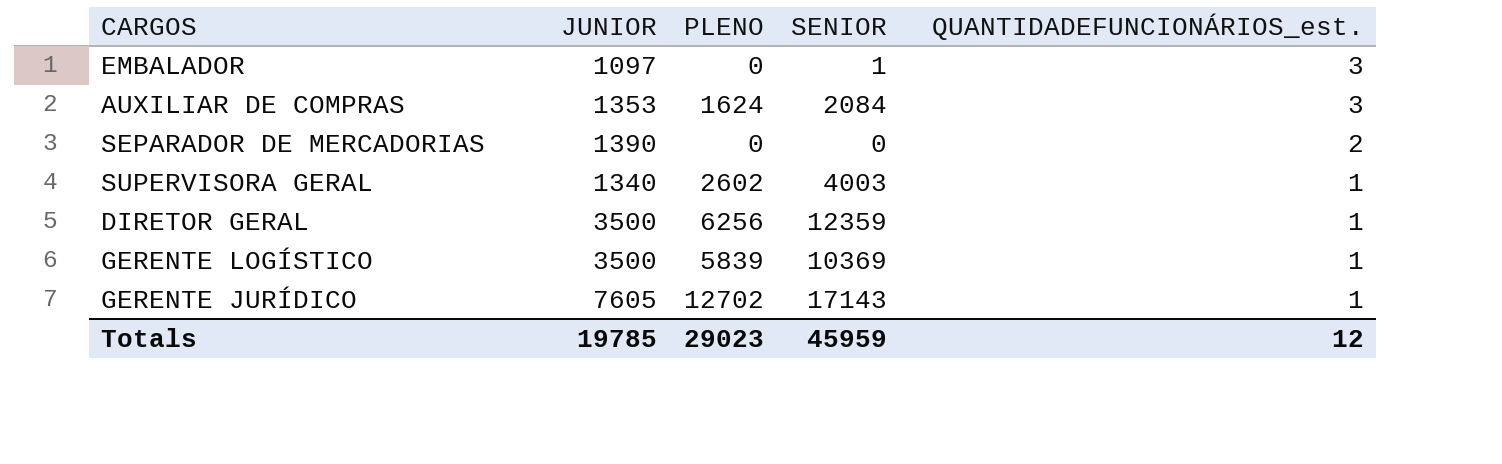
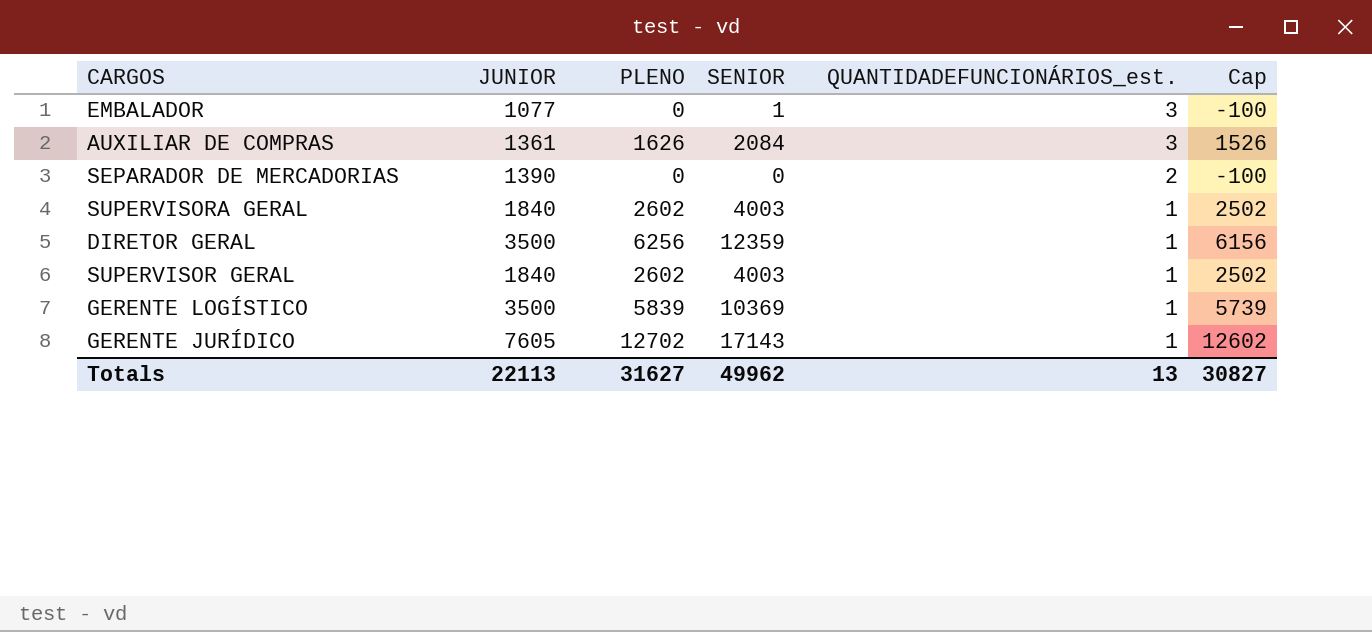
column Cap | formula: none -> [PLENO] - 100
EMBALADOR | JUNIOR: 1097 -> 1077
AUXILIAR DE COMPRAS | JUNIOR: 1353 -> 1361
AUXILIAR DE COMPRAS | PLENO: 1624 -> 1626
SUPERVISORA GERAL | JUNIOR: 1340 -> 1840
row SUPERVISOR GERAL: none -> 1840 | 2602 | 4003 | 1 | 2502
Totals | JUNIOR: 19785 -> 22113
Totals | PLENO: 29023 -> 31627
Totals | SENIOR: 45959 -> 49962
Totals | QUANTIDADEFUNCIONÁRIOS_est.: 12 -> 13

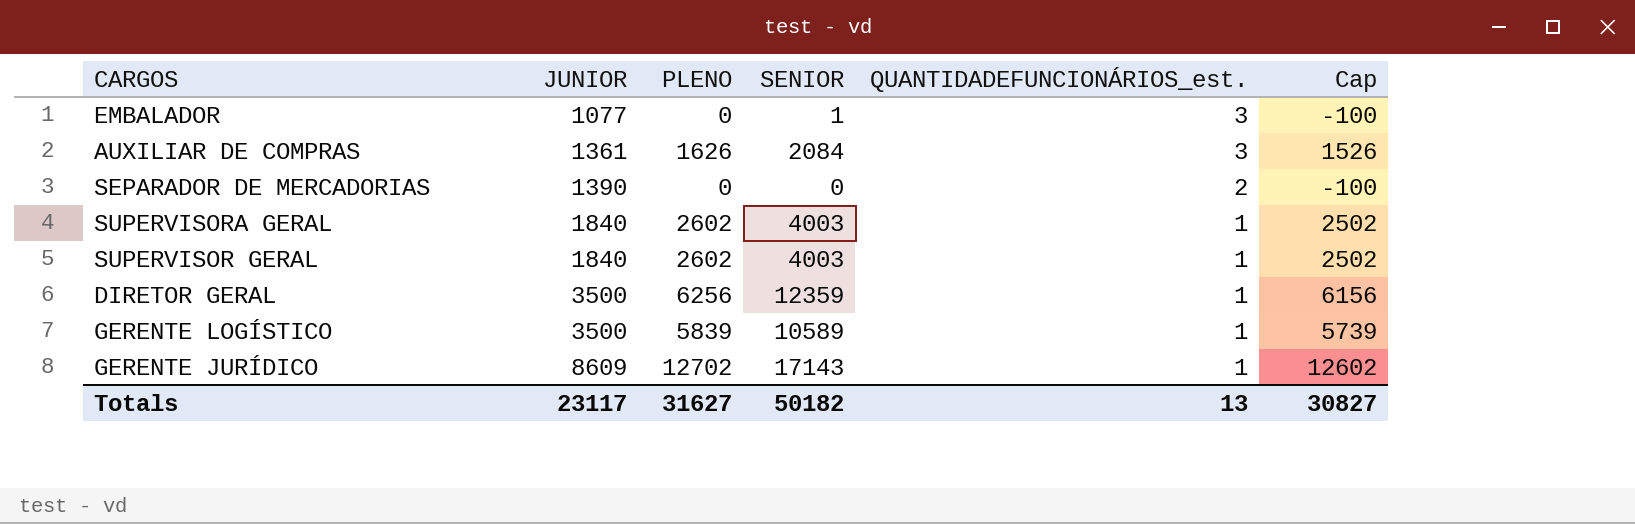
row order: QUANTIDADEFUNCIONÁRIOS_est. descending -> JUNIOR ascending
GERENTE LOGÍSTICO | SENIOR: 10369 -> 10589
GERENTE JURÍDICO | JUNIOR: 7605 -> 8609
Totals | JUNIOR: 22113 -> 23117
Totals | SENIOR: 49962 -> 50182

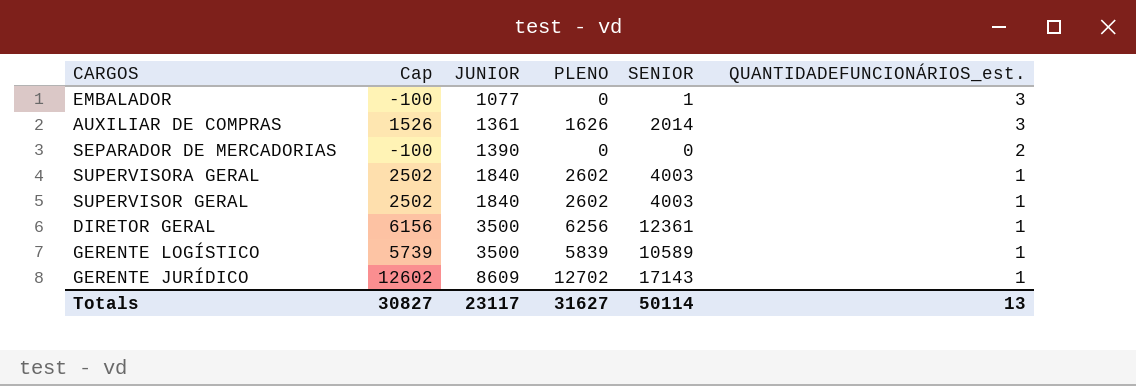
column Cap | position: 6 -> 2
AUXILIAR DE COMPRAS | SENIOR: 2084 -> 2014
DIRETOR GERAL | SENIOR: 12359 -> 12361
Totals | SENIOR: 50182 -> 50114

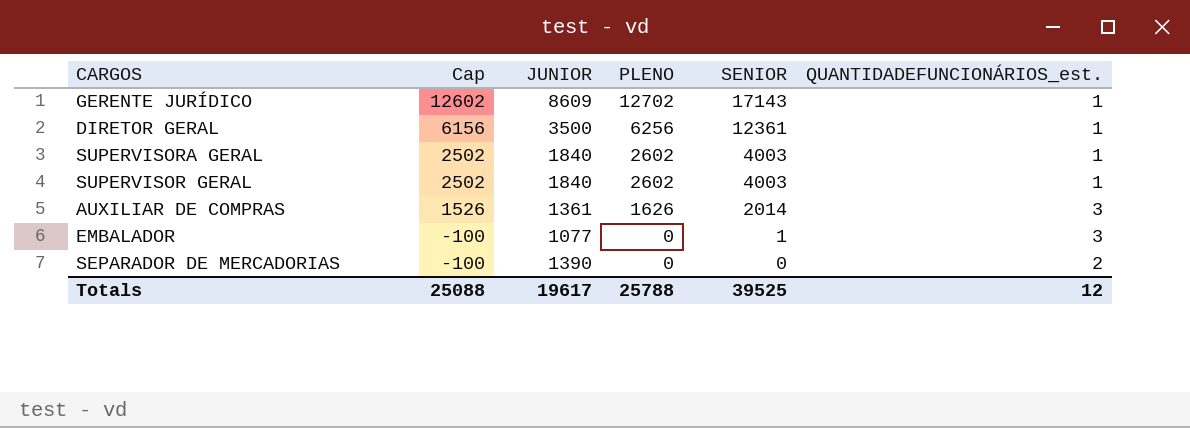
row order: JUNIOR ascending -> Cap descending
row GERENTE LOGÍSTICO: 5739 | 3500 | 5839 | 10589 | 1 -> none
Totals | Cap: 30827 -> 25088
Totals | JUNIOR: 23117 -> 19617
Totals | PLENO: 31627 -> 25788
Totals | SENIOR: 50114 -> 39525
Totals | QUANTIDADEFUNCIONÁRIOS_est.: 13 -> 12

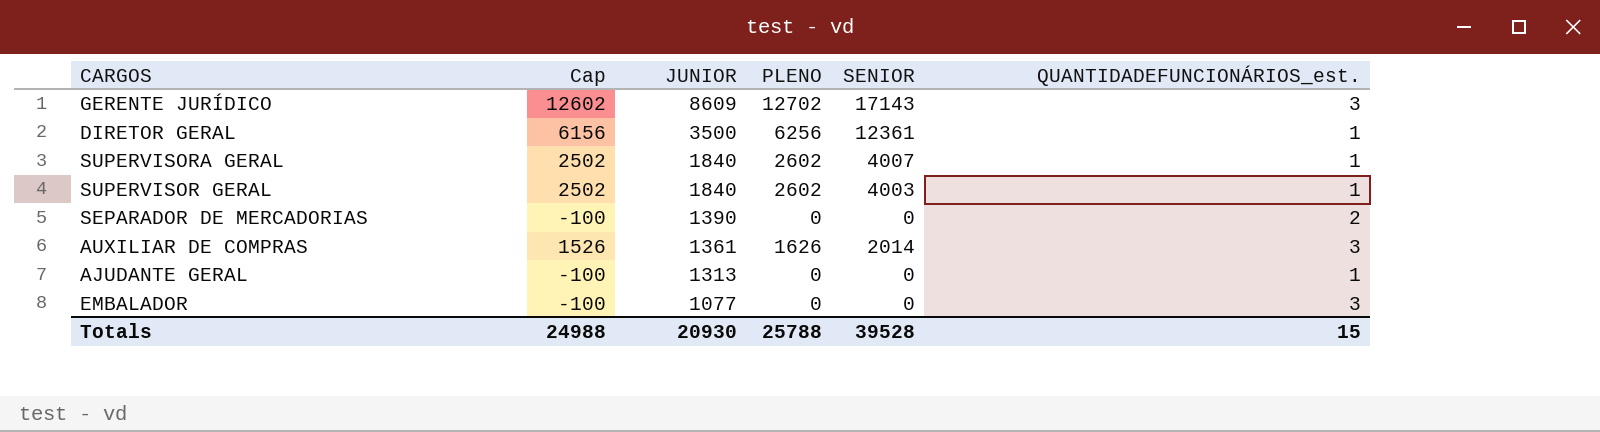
row order: Cap descending -> JUNIOR descending
GERENTE JURÍDICO | QUANTIDADEFUNCIONÁRIOS_est.: 1 -> 3
SUPERVISORA GERAL | SENIOR: 4003 -> 4007
row AJUDANTE GERAL: none -> -100 | 1313 | 0 | 0 | 1
EMBALADOR | SENIOR: 1 -> 0
Totals | Cap: 25088 -> 24988
Totals | JUNIOR: 19617 -> 20930
Totals | SENIOR: 39525 -> 39528
Totals | QUANTIDADEFUNCIONÁRIOS_est.: 12 -> 15

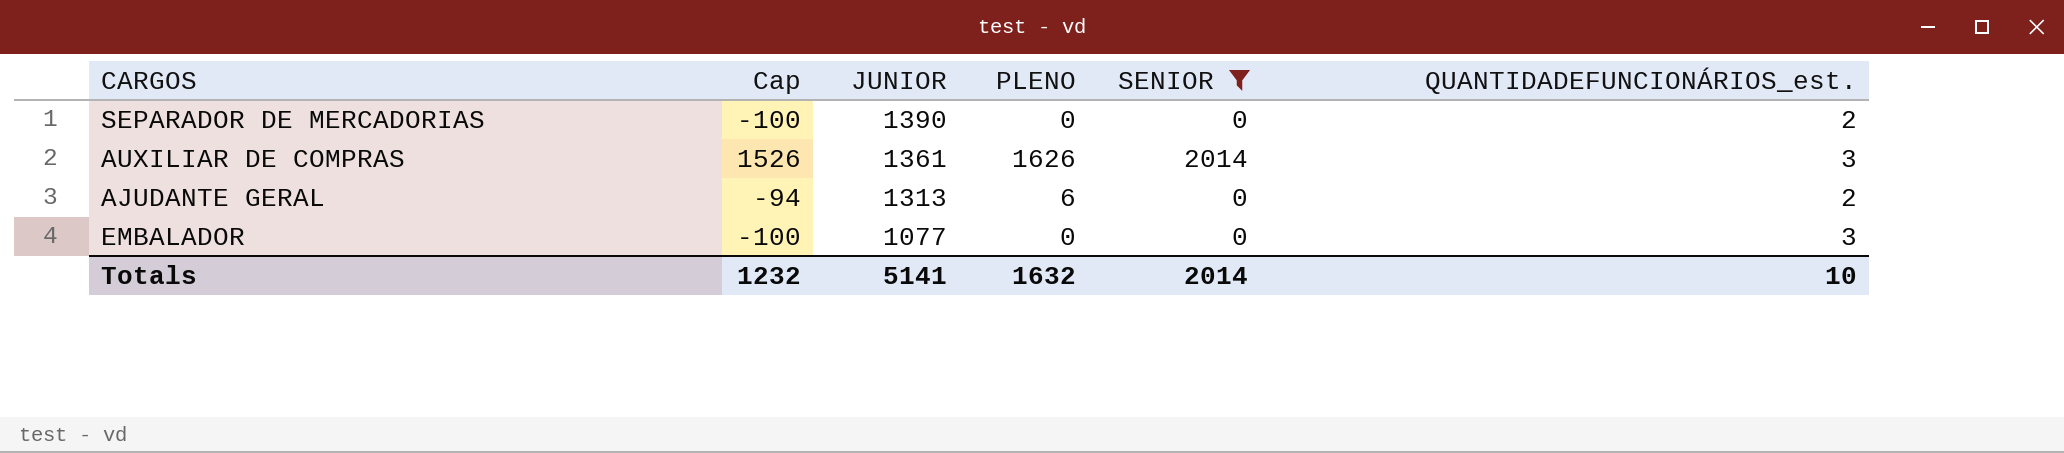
filter: none -> SENIOR <= 2014
AJUDANTE GERAL | Cap: -100 -> -94
AJUDANTE GERAL | PLENO: 0 -> 6
AJUDANTE GERAL | QUANTIDADEFUNCIONÁRIOS_est.: 1 -> 2
Totals | Cap: 24988 -> 1232
Totals | JUNIOR: 20930 -> 5141
Totals | PLENO: 25788 -> 1632
Totals | SENIOR: 39528 -> 2014
Totals | QUANTIDADEFUNCIONÁRIOS_est.: 15 -> 10

